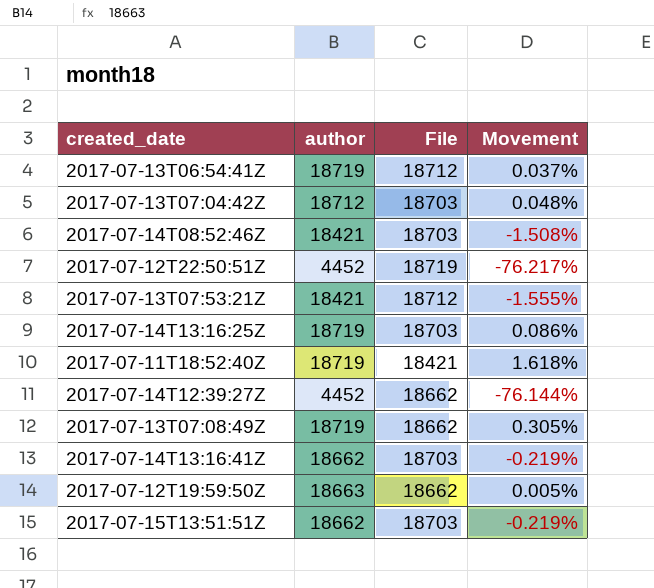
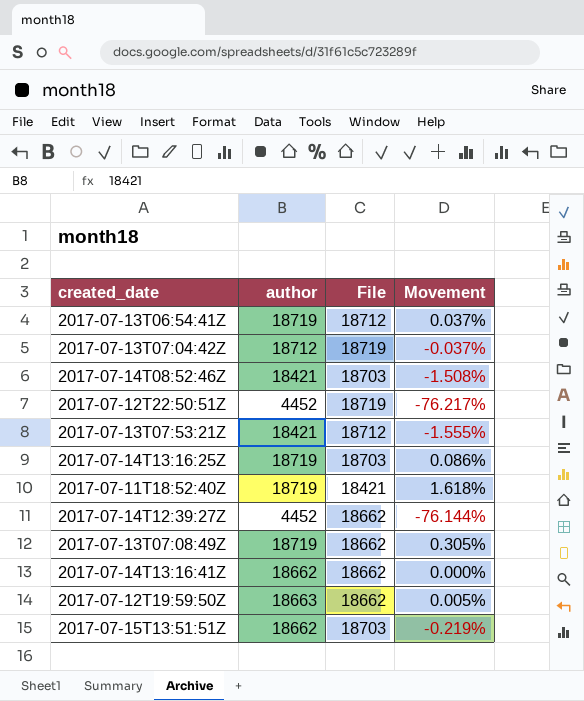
2017-07-13T07:04:42Z | File: 18703 -> 18719
2017-07-13T07:04:42Z | Movement: 0.048% -> -0.037%
2017-07-14T13:16:41Z | File: 18703 -> 18662
2017-07-14T13:16:41Z | Movement: -0.219% -> 0.000%

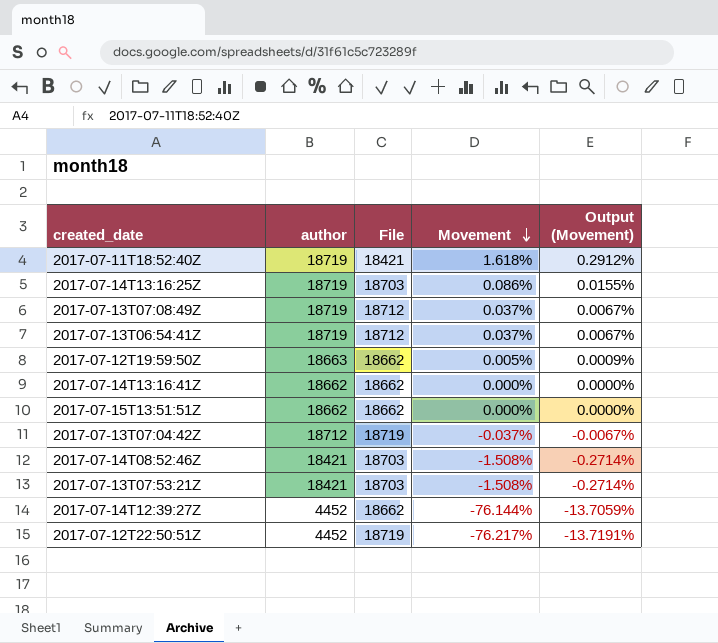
row order: none -> Movement descending
column Output (Movement) | formula: none -> [Movement] * 0.18
2017-07-13T07:08:49Z | File: 18662 -> 18712
2017-07-13T07:08:49Z | Movement: 0.305% -> 0.037%
2017-07-15T13:51:51Z | File: 18703 -> 18662
2017-07-15T13:51:51Z | Movement: -0.219% -> 0.000%
2017-07-13T07:53:21Z | File: 18712 -> 18703
2017-07-13T07:53:21Z | Movement: -1.555% -> -1.508%

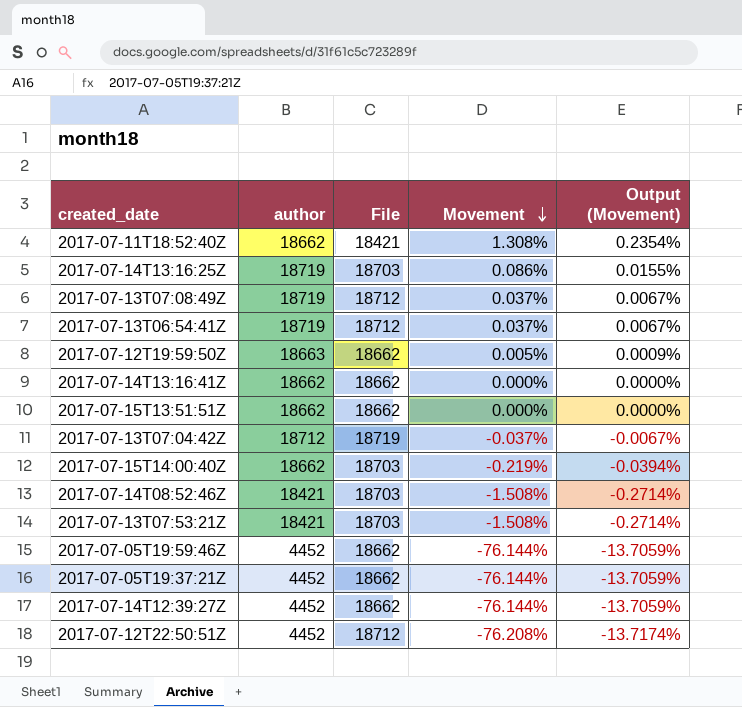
2017-07-11T18:52:40Z | author: 18719 -> 18662
2017-07-11T18:52:40Z | Movement: 1.618% -> 1.308%
2017-07-11T18:52:40Z | Output (Movement): 0.2912% -> 0.2354%
row 2017-07-15T14:00:40Z: none -> 18662 | 18703 | -0.219% | -0.0394%
row 2017-07-05T19:59:46Z: none -> 4452 | 18662 | -76.144% | -13.7059%
row 2017-07-05T19:37:21Z: none -> 4452 | 18662 | -76.144% | -13.7059%
2017-07-12T22:50:51Z | File: 18719 -> 18712
2017-07-12T22:50:51Z | Movement: -76.217% -> -76.208%
2017-07-12T22:50:51Z | Output (Movement): -13.7191% -> -13.7174%

